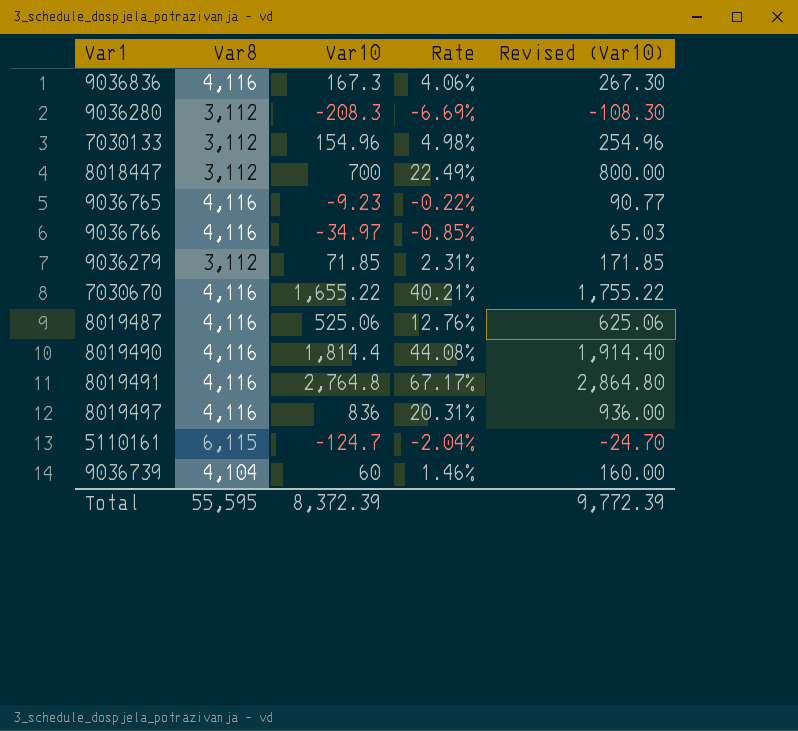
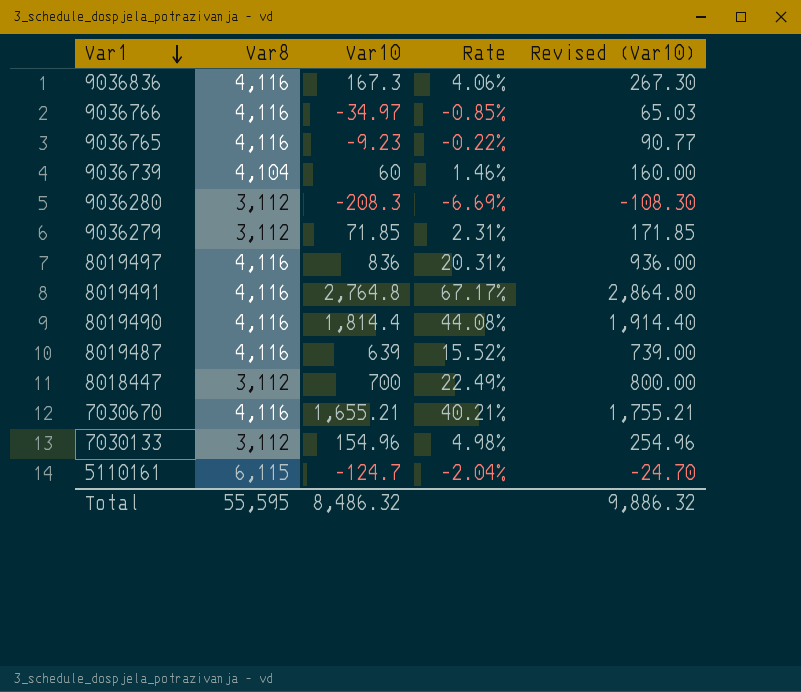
row order: none -> Var1 descending
8019487 | Var10: 525.06 -> 639
8019487 | Rate: 12.76% -> 15.52%
8019487 | Revised (Var10): 625.06 -> 739.00
7030670 | Var10: 1,655.22 -> 1,655.21
7030670 | Revised (Var10): 1,755.22 -> 1,755.21
Total | Var10: 8,372.39 -> 8,486.32
Total | Revised (Var10): 9,772.39 -> 9,886.32

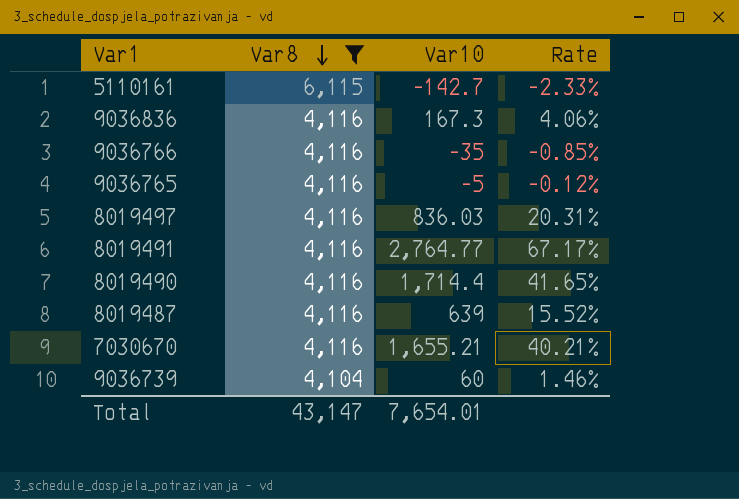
filter: none -> Var8 != 3,112
row order: Var1 descending -> Var8 descending
column Revised (Var10) | formula: [Var10] + 100 -> none
5110161 | Var10: -124.7 -> -142.7
5110161 | Rate: -2.04% -> -2.33%
9036766 | Var10: -34.97 -> -35
9036765 | Var10: -9.23 -> -5
9036765 | Rate: -0.22% -> -0.12%
8019497 | Var10: 836 -> 836.03
8019491 | Var10: 2,764.8 -> 2,764.77
8019490 | Var10: 1,814.4 -> 1,714.4
8019490 | Rate: 44.08% -> 41.65%
Total | Var8: 55,595 -> 43,147
Total | Var10: 8,486.32 -> 7,654.01

